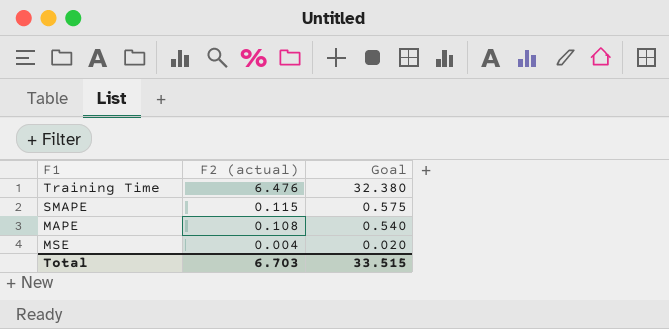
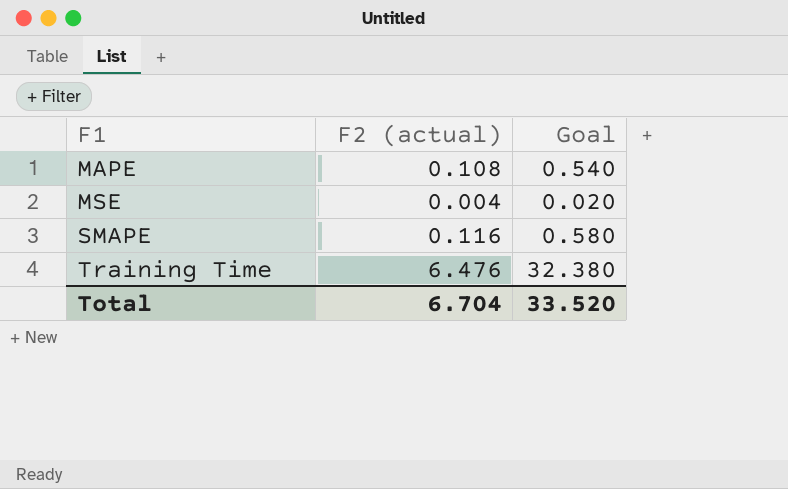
row order: F2 (actual) descending -> F1 ascending
SMAPE | F2 (actual): 0.115 -> 0.116
SMAPE | Goal: 0.575 -> 0.580
Total | F2 (actual): 6.703 -> 6.704
Total | Goal: 33.515 -> 33.520

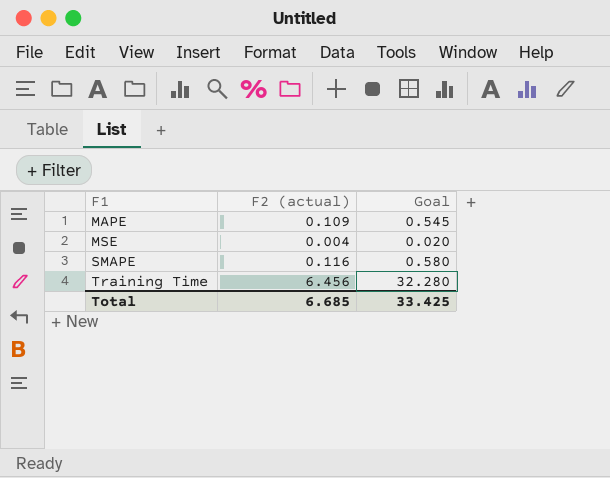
MAPE | F2 (actual): 0.108 -> 0.109
MAPE | Goal: 0.540 -> 0.545
Training Time | F2 (actual): 6.476 -> 6.456
Training Time | Goal: 32.380 -> 32.280
Total | F2 (actual): 6.704 -> 6.685
Total | Goal: 33.520 -> 33.425

